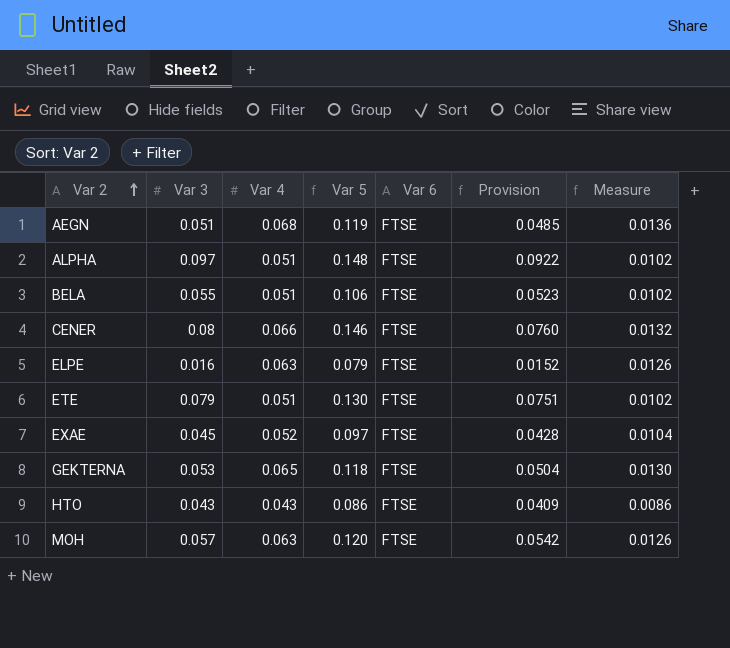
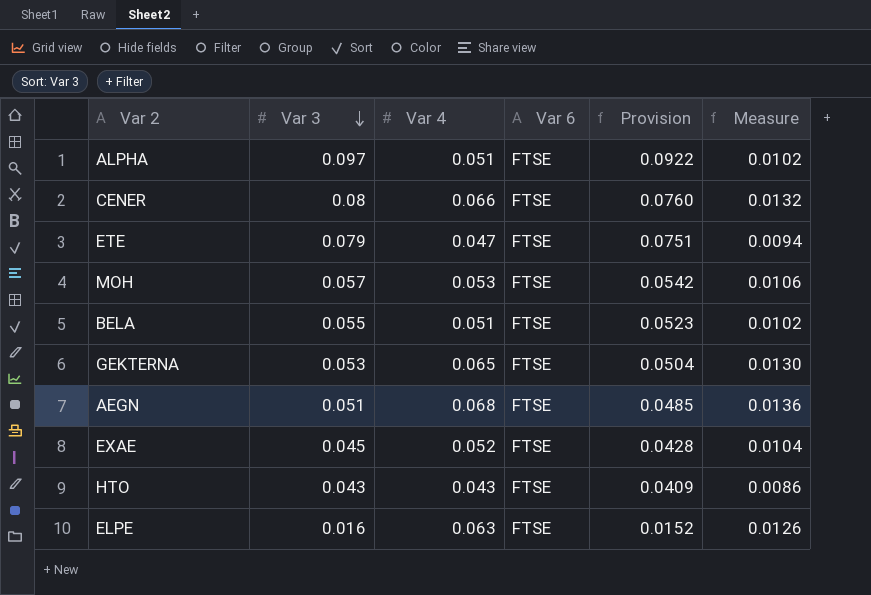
row order: Var 2 ascending -> Var 3 descending
column Var 5 | formula: [Var 3] + [Var 4] -> none
ETE | Var 4: 0.051 -> 0.047
ETE | Measure: 0.0102 -> 0.0094
MOH | Var 4: 0.063 -> 0.053
MOH | Measure: 0.0126 -> 0.0106

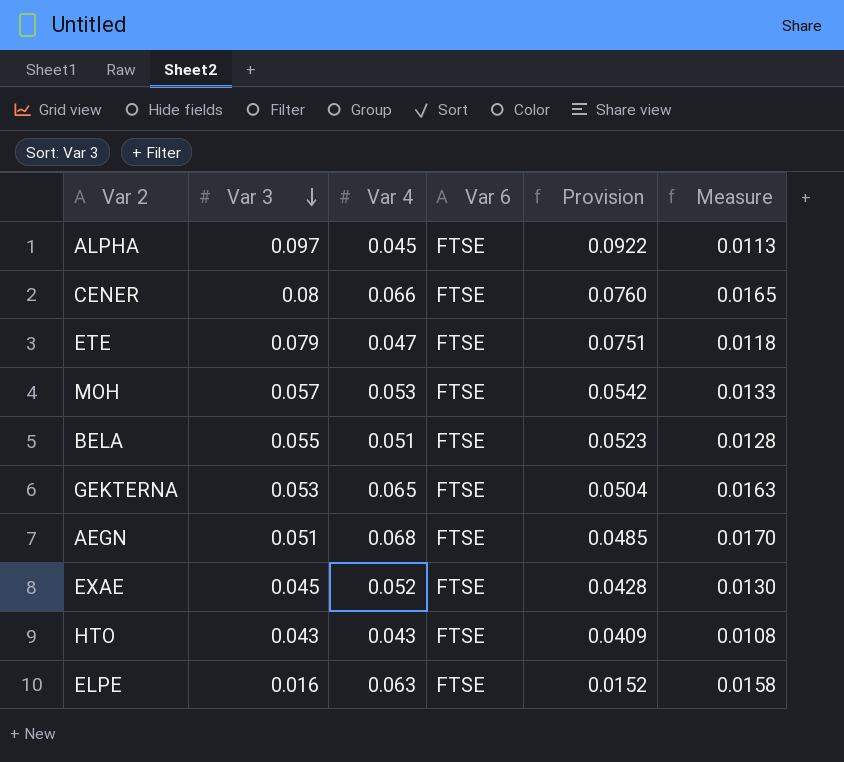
column Measure | formula: [Var 4] * 0.2 -> [Var 4] * 0.25
ALPHA | Var 4: 0.051 -> 0.045

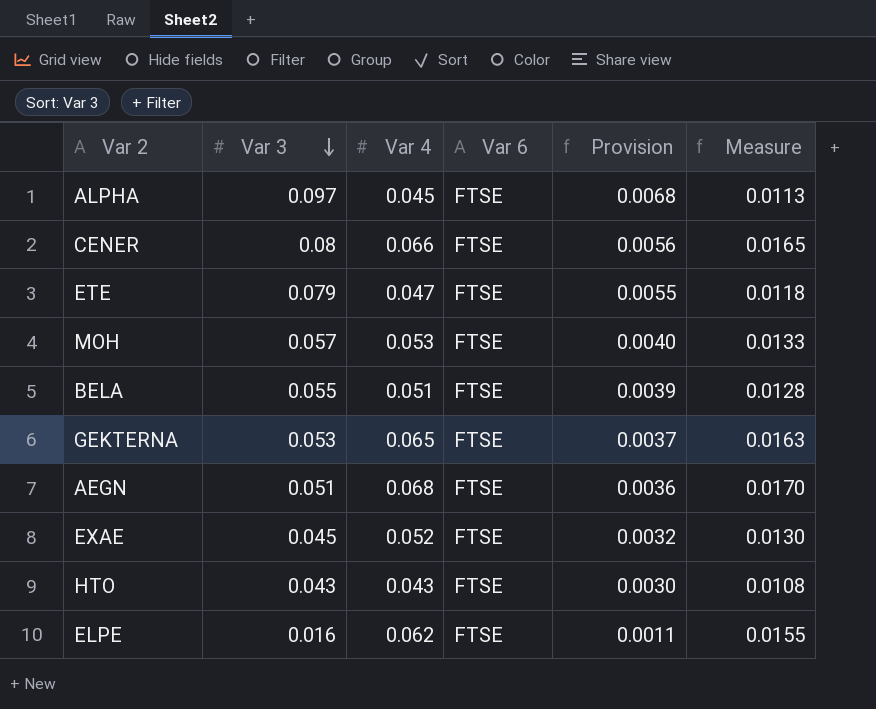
column Provision | formula: [Var 3] * 0.95 -> [Var 3] * 0.07
ELPE | Var 4: 0.063 -> 0.062
ELPE | Measure: 0.0158 -> 0.0155

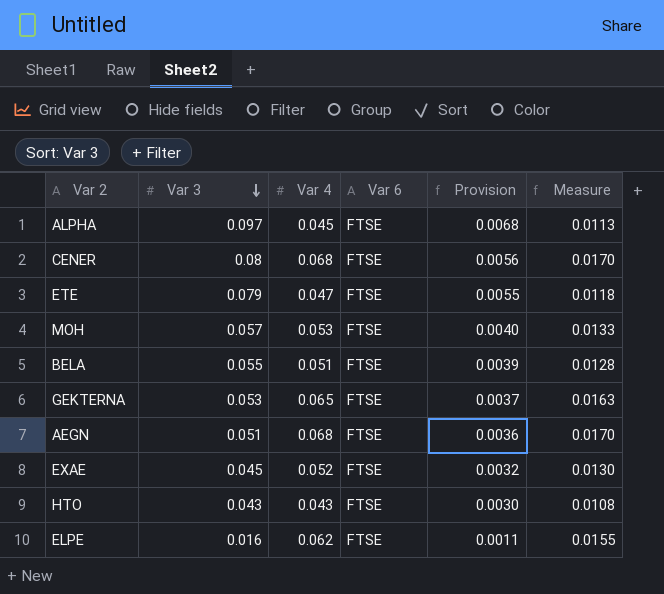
CENER | Var 4: 0.066 -> 0.068
CENER | Measure: 0.0165 -> 0.0170

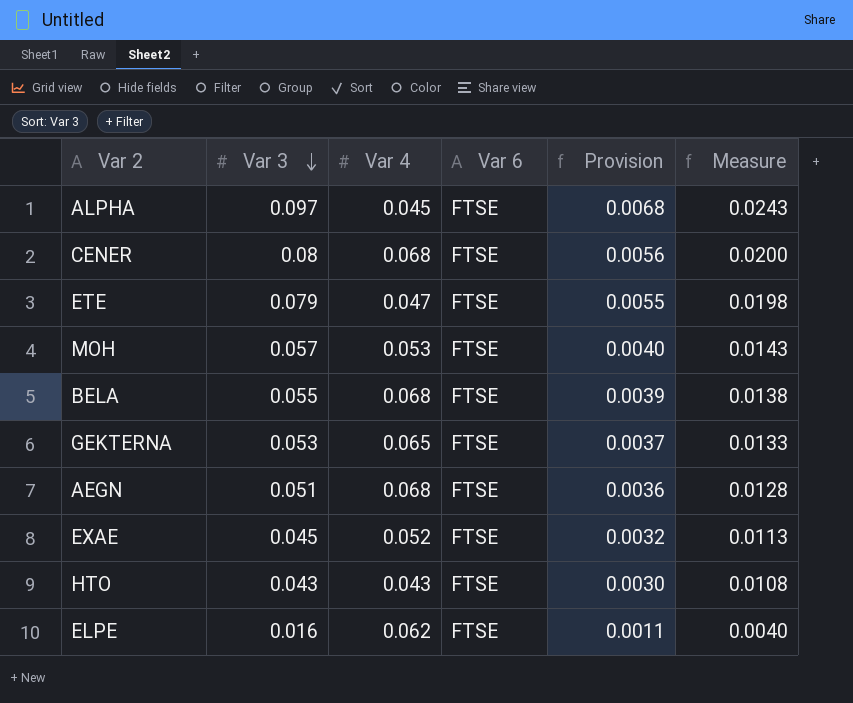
column Measure | formula: [Var 4] * 0.25 -> [Var 3] * 0.25
BELA | Var 4: 0.051 -> 0.068

